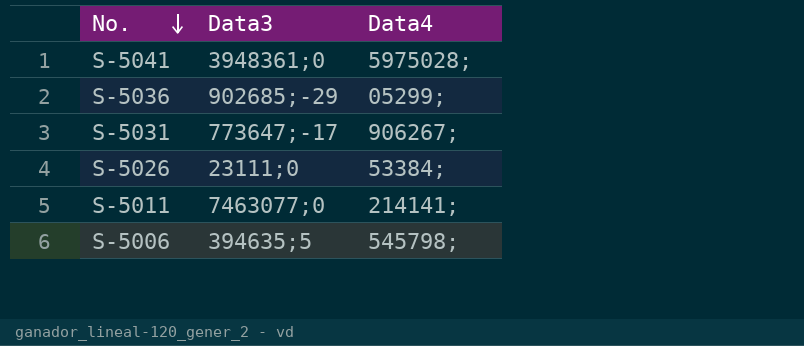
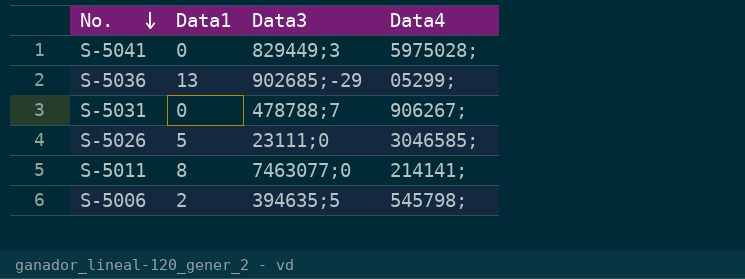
column Data1 | position: none -> 2
S-5041 | Data3: 3948361;0 -> 829449;3
S-5031 | Data3: 773647;-17 -> 478788;7
S-5026 | Data4: 53384; -> 3046585;

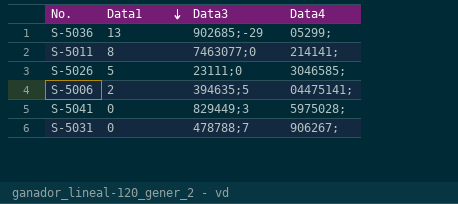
row order: No. descending -> Data1 descending
S-5006 | Data4: 545798; -> 04475141;

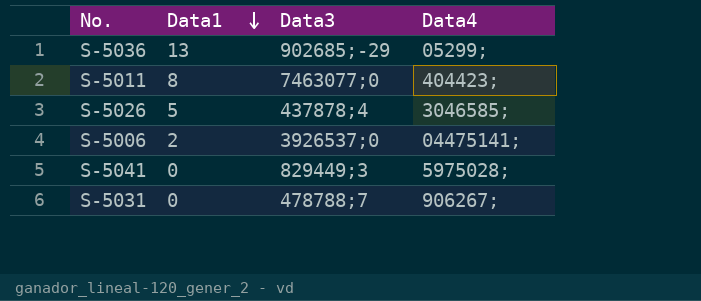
S-5011 | Data4: 214141; -> 404423;
S-5026 | Data3: 23111;0 -> 437878;4
S-5006 | Data3: 394635;5 -> 3926537;0

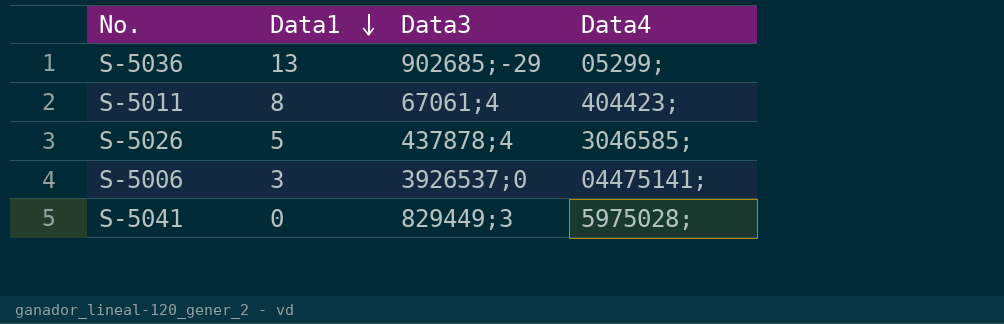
row S-5031: 0 | 478788;7 | 906267; -> none
S-5011 | Data3: 7463077;0 -> 67061;4
S-5006 | Data1: 2 -> 3

